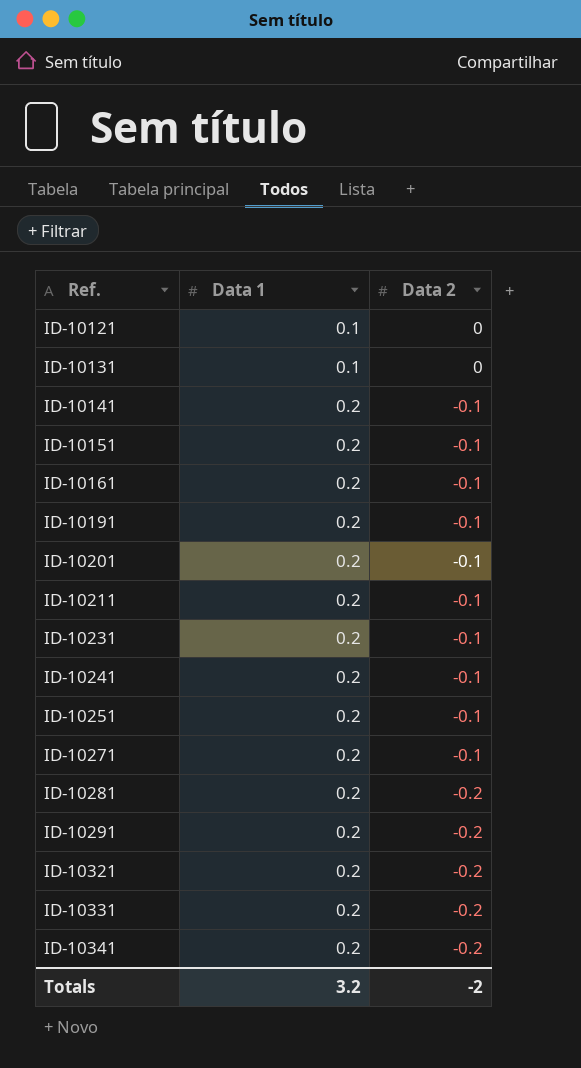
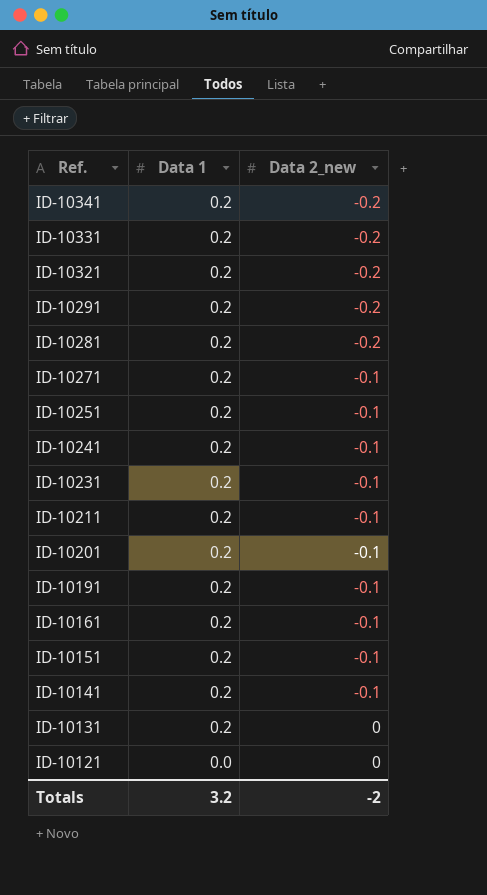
row order: Ref. ascending -> Ref. descending
column name: Data 2 -> Data 2_new
ID-10131 | Data 1: 0.1 -> 0.2
ID-10121 | Data 1: 0.1 -> 0.0

